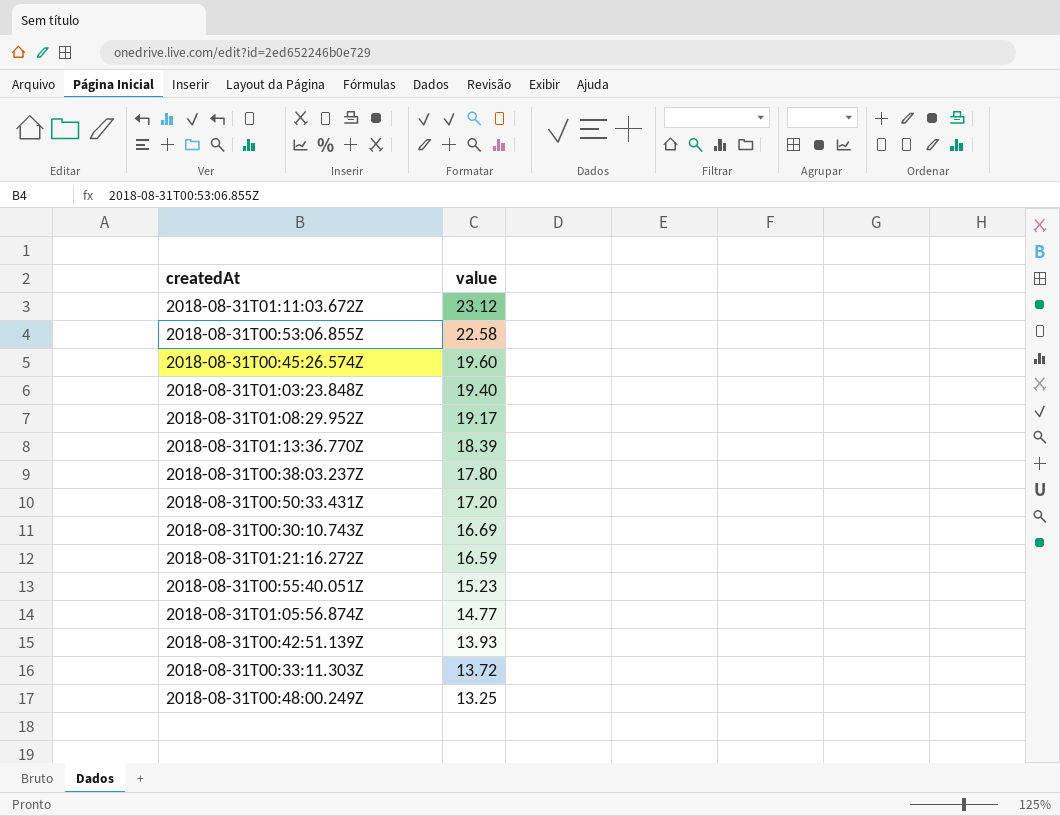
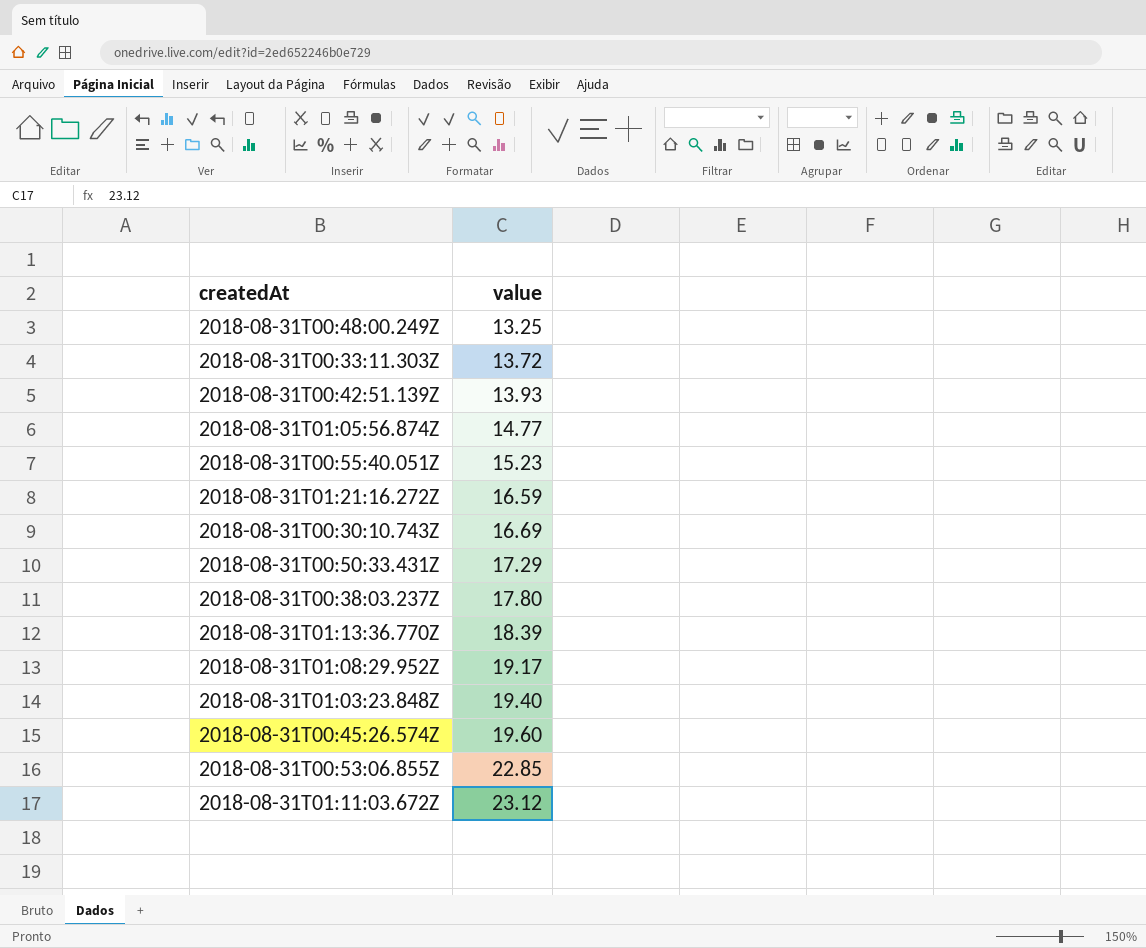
row order: value descending -> value ascending
2018-08-31T00:50:33.431Z | value: 17.20 -> 17.29
2018-08-31T00:53:06.855Z | value: 22.58 -> 22.85

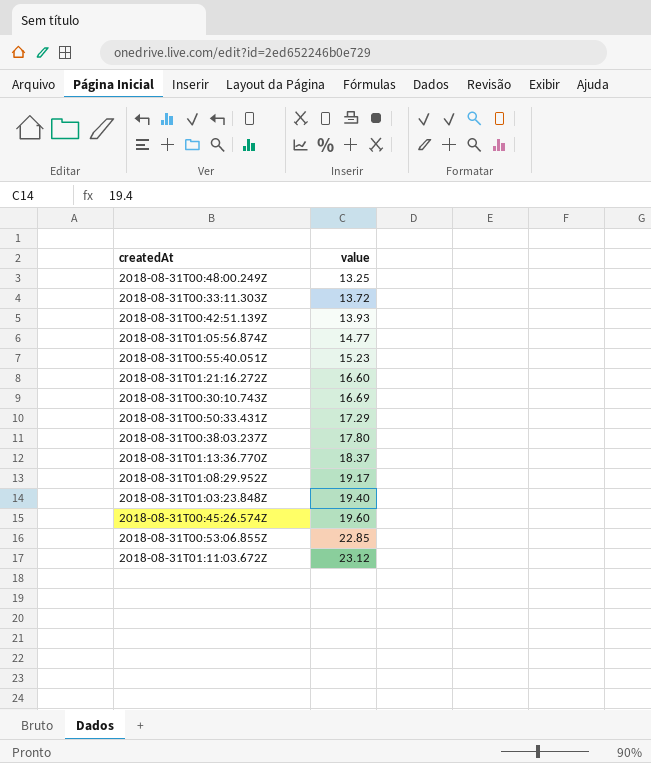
2018-08-31T01:21:16.272Z | value: 16.59 -> 16.60
2018-08-31T01:13:36.770Z | value: 18.39 -> 18.37

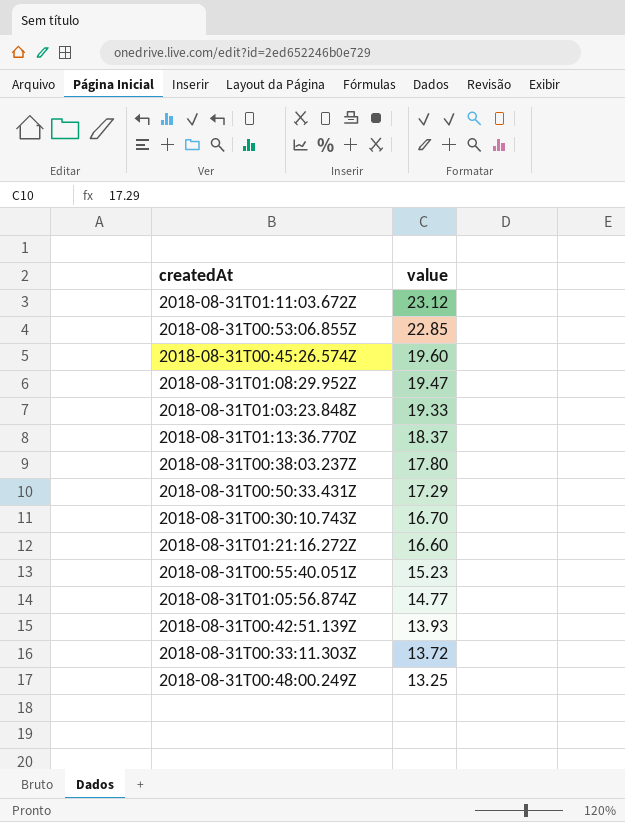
row order: value ascending -> value descending
2018-08-31T01:08:29.952Z | value: 19.17 -> 19.47
2018-08-31T01:03:23.848Z | value: 19.40 -> 19.33
2018-08-31T00:30:10.743Z | value: 16.69 -> 16.70

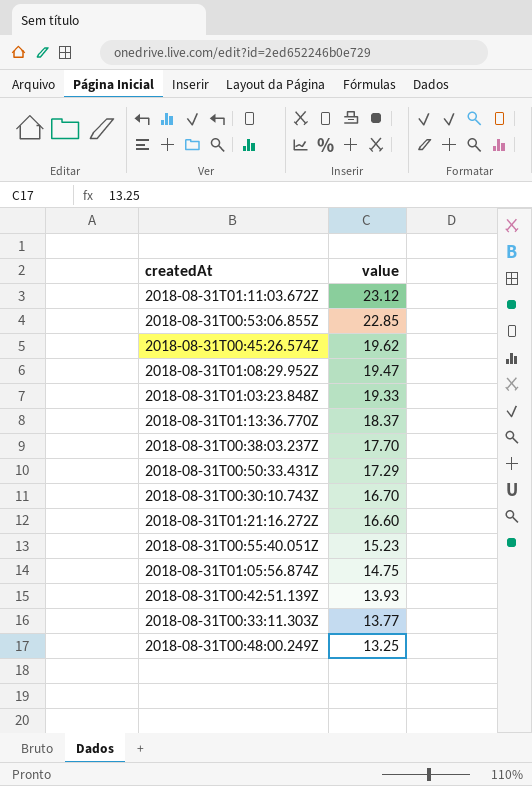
2018-08-31T00:45:26.574Z | value: 19.60 -> 19.62
2018-08-31T00:38:03.237Z | value: 17.80 -> 17.70
2018-08-31T01:05:56.874Z | value: 14.77 -> 14.75
2018-08-31T00:33:11.303Z | value: 13.72 -> 13.77

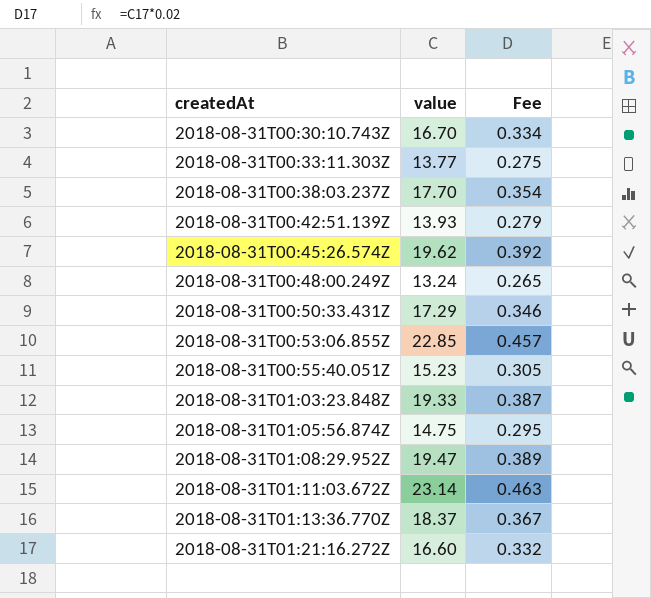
row order: value descending -> createdAt ascending
column Fee | formula: none -> [value] * 0.02
2018-08-31T00:48:00.249Z | value: 13.25 -> 13.24
2018-08-31T01:11:03.672Z | value: 23.12 -> 23.14

